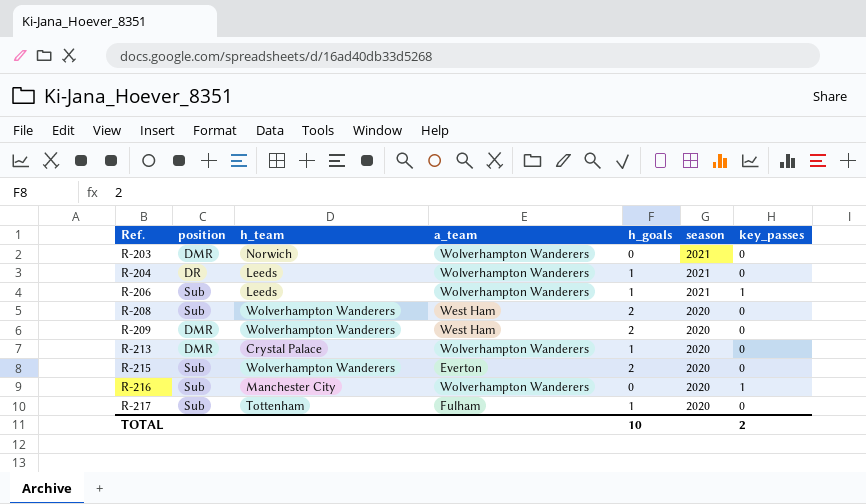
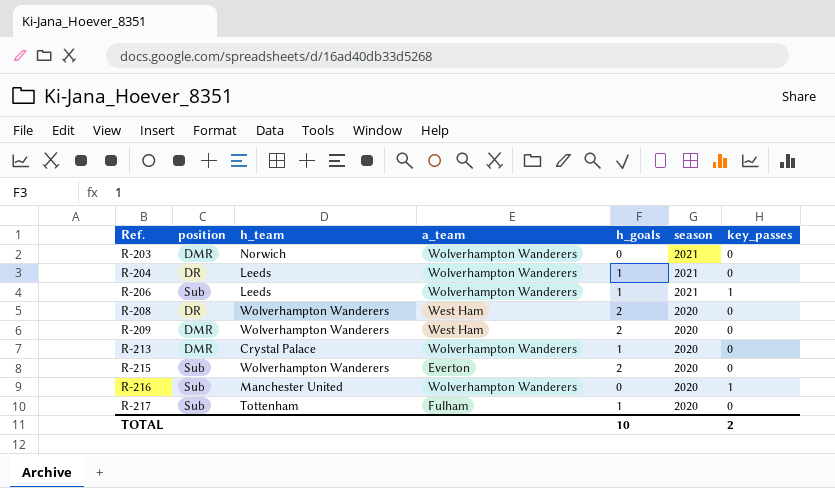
R-208 | position: Sub -> DR
R-216 | h_team: Manchester City -> Manchester United

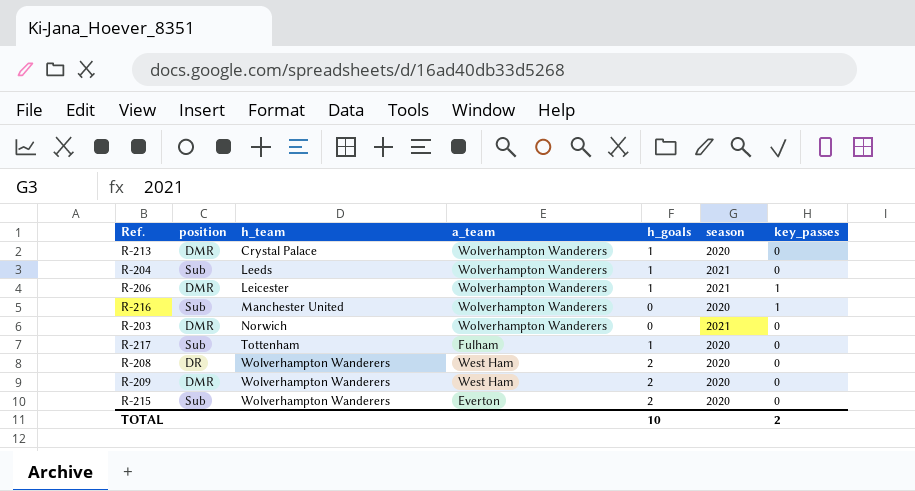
row order: Ref. ascending -> h_team ascending
R-204 | position: DR -> Sub
R-206 | position: Sub -> DMR
R-206 | h_team: Leeds -> Leicester

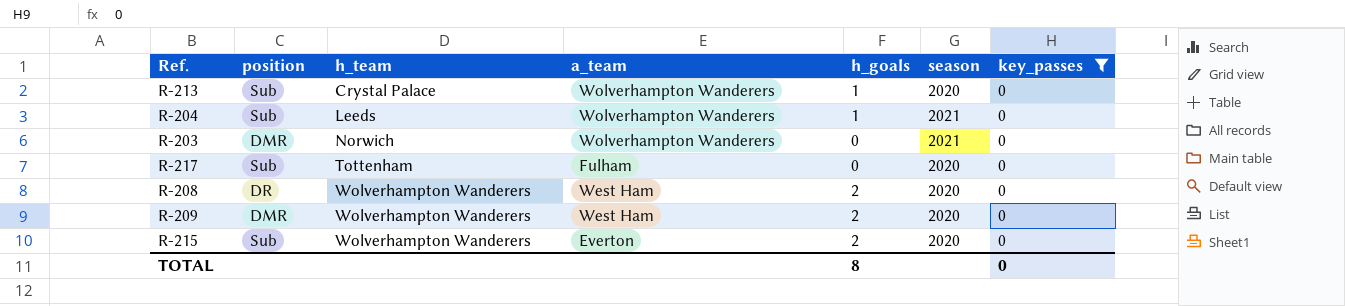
filter: none -> key_passes = 0
R-213 | position: DMR -> Sub
R-217 | h_goals: 1 -> 0
TOTAL | h_goals: 10 -> 8
TOTAL | key_passes: 2 -> 0

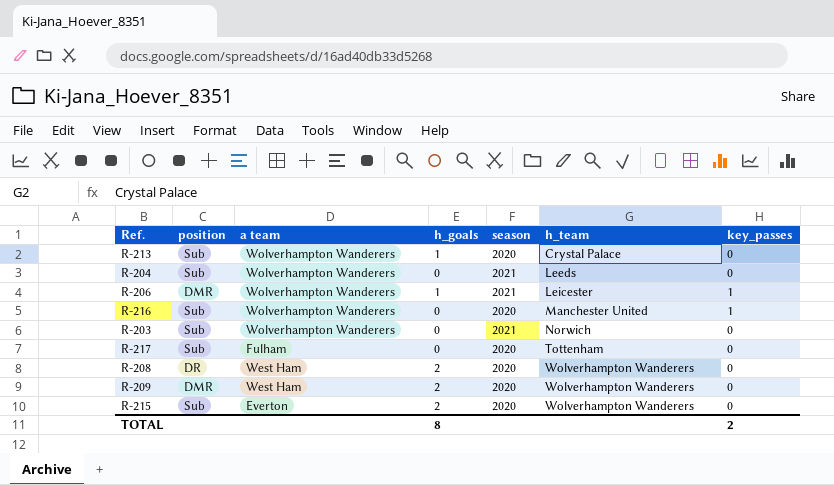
filter: key_passes = 0 -> none
column name: a_team -> a team
column h_team | position: 3 -> 6
R-204 | h_goals: 1 -> 0
R-203 | position: DMR -> Sub
TOTAL | key_passes: 0 -> 2

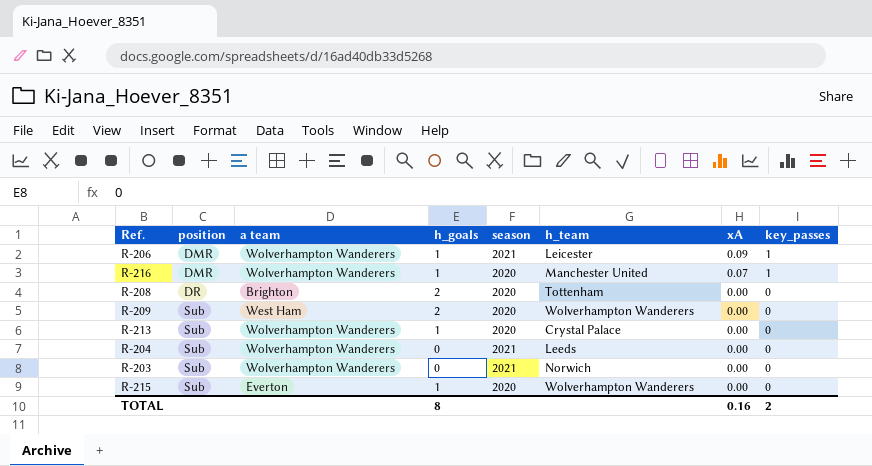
row order: h_team ascending -> position ascending
column xA | position: none -> 7
row R-217: Sub | Fulham | 0 | 2020 | Tottenham | 0 -> none
R-216 | position: Sub -> DMR
R-216 | h_goals: 0 -> 1
R-208 | a team: West Ham -> Brighton
R-208 | h_team: Wolverhampton Wanderers -> Tottenham
R-209 | position: DMR -> Sub
R-215 | h_goals: 2 -> 1

